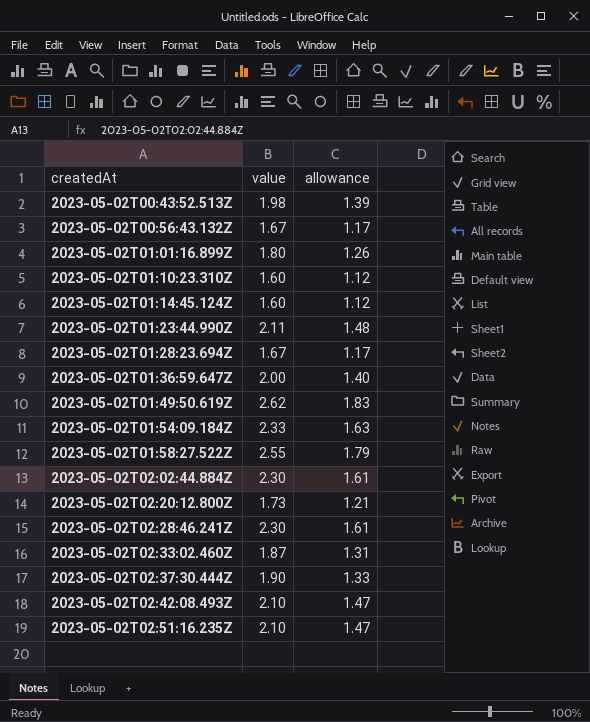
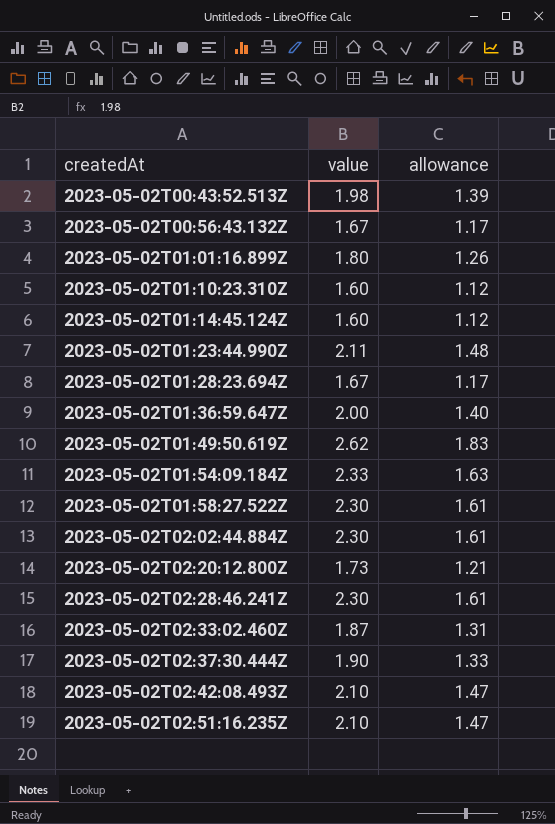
2023-05-02T01:58:27.522Z | value: 2.55 -> 2.30
2023-05-02T01:58:27.522Z | allowance: 1.79 -> 1.61

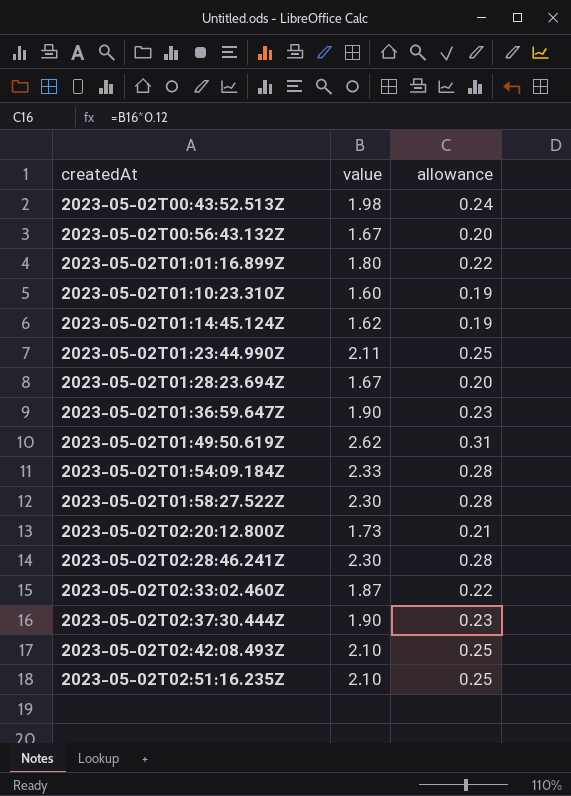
column allowance | formula: [value] * 0.7 -> [value] * 0.12
row 2023-05-02T02:02:44.884Z: 2.30 | 1.61 -> none
2023-05-02T01:14:45.124Z | value: 1.60 -> 1.62
2023-05-02T01:36:59.647Z | value: 2.00 -> 1.90

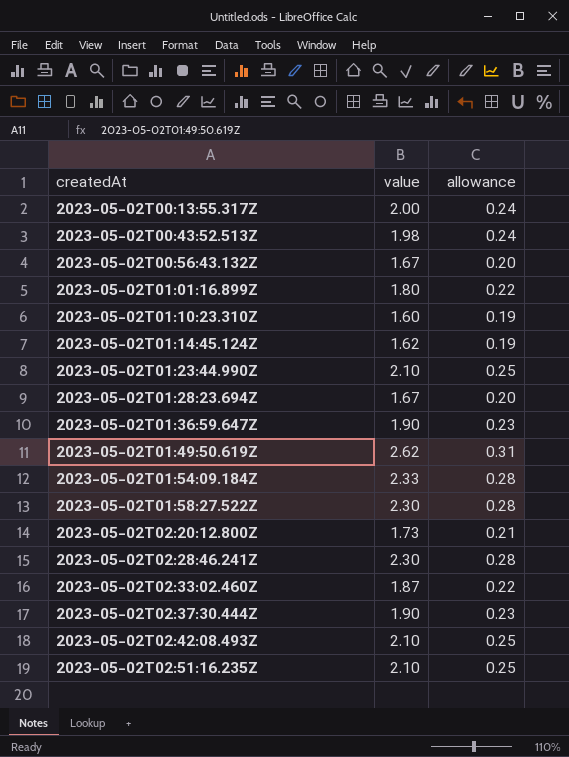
row 2023-05-02T00:13:55.317Z: none -> 2.00 | 0.24
2023-05-02T01:23:44.990Z | value: 2.11 -> 2.10

